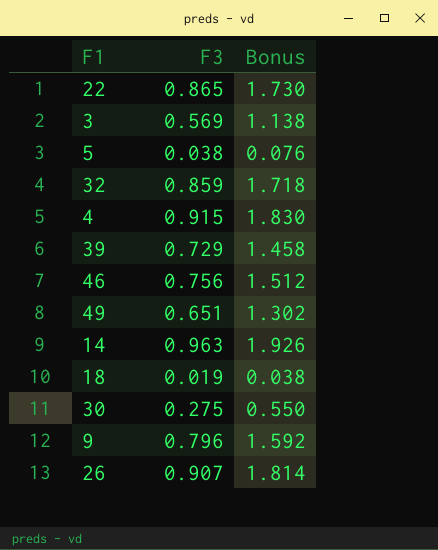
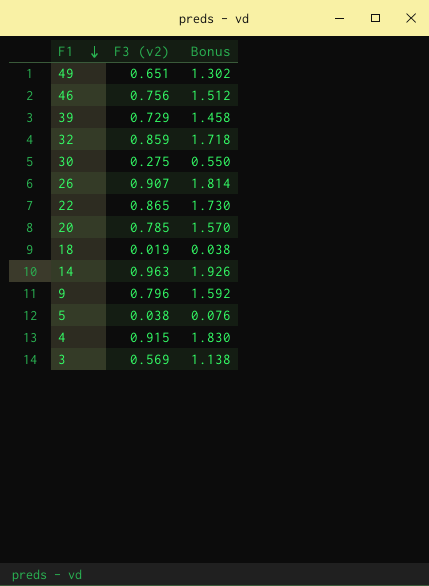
row order: none -> F1 descending
column name: F3 -> F3 (v2)
row 20: none -> 0.785 | 1.570

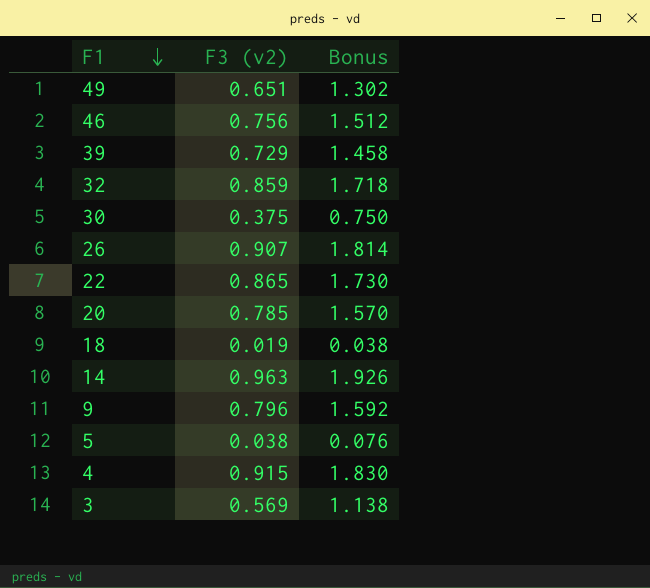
30 | F3 (v2): 0.275 -> 0.375
30 | Bonus: 0.550 -> 0.750

